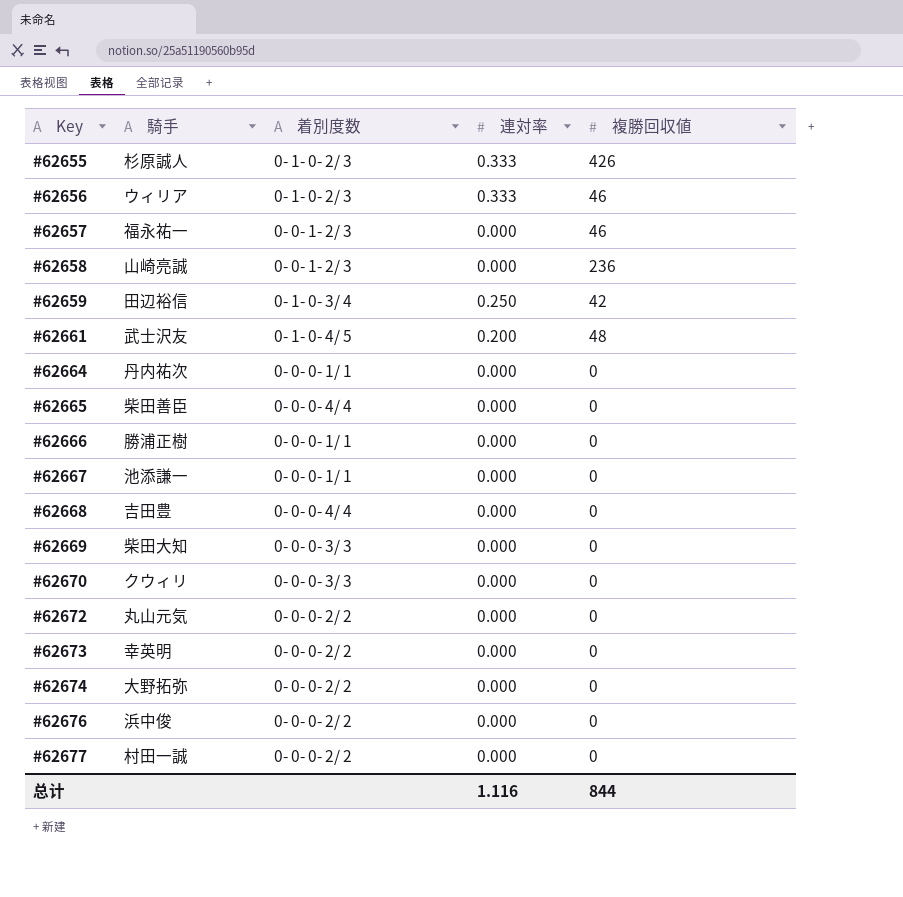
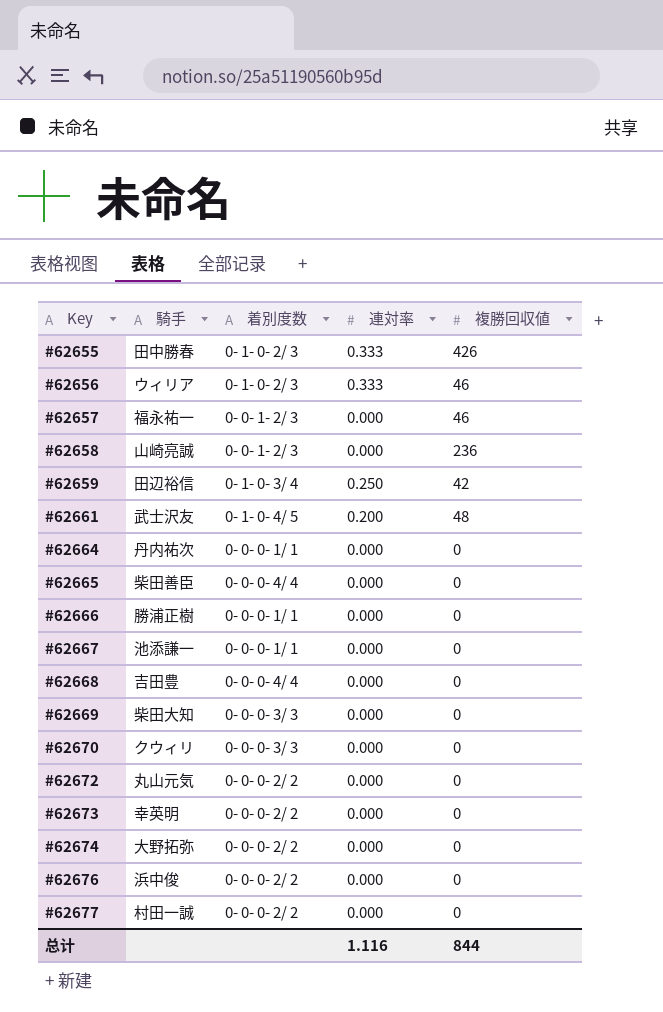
#62655 | 騎手: 杉原誠人 -> 田中勝春

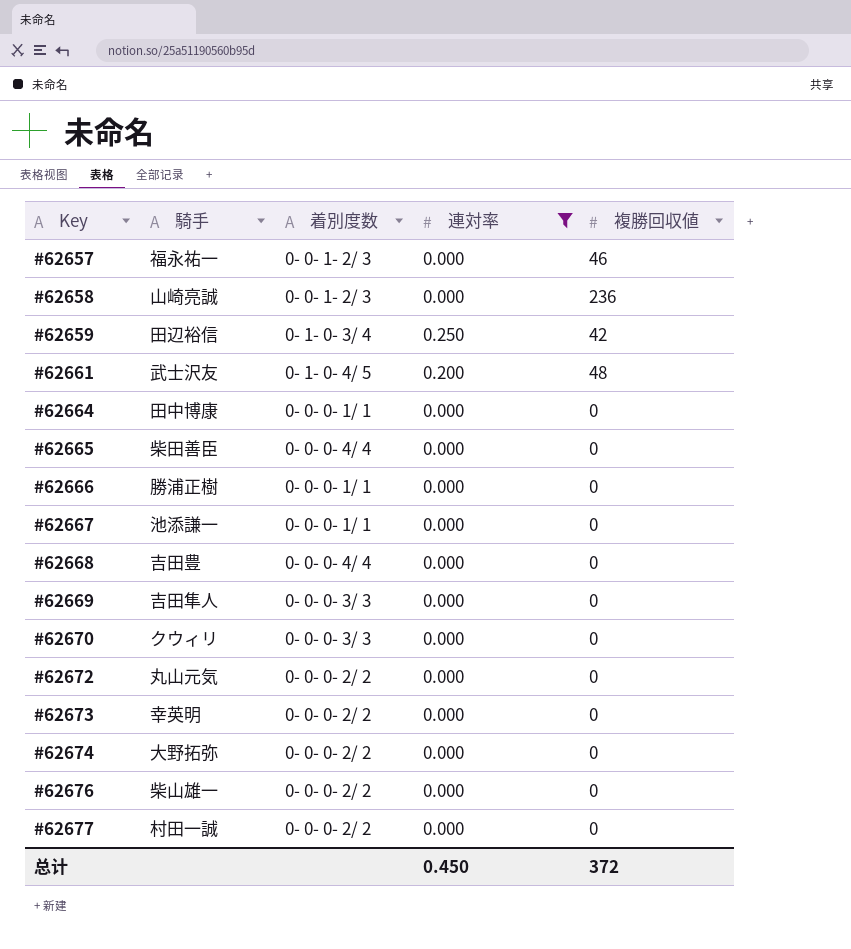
filter: none -> 連対率 != 0.333
#62664 | 騎手: 丹内祐次 -> 田中博康
#62669 | 騎手: 柴田大知 -> 吉田隼人
#62676 | 騎手: 浜中俊 -> 柴山雄一
总计 | 連対率: 1.116 -> 0.450
总计 | 複勝回収値: 844 -> 372

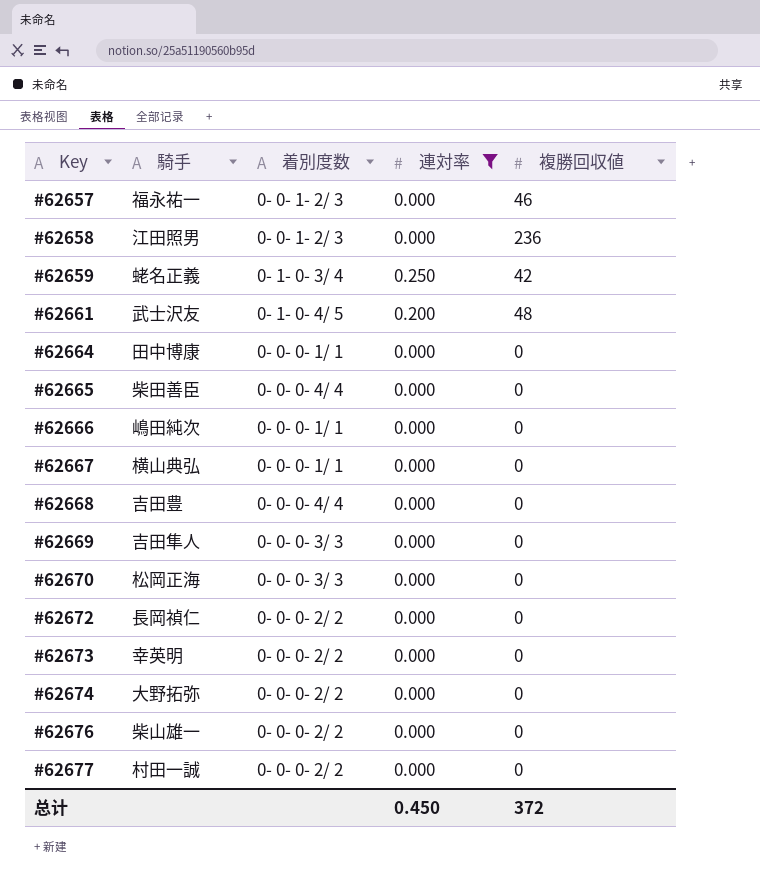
#62658 | 騎手: 山崎亮誠 -> 江田照男
#62659 | 騎手: 田辺裕信 -> 蛯名正義
#62666 | 騎手: 勝浦正樹 -> 嶋田純次
#62667 | 騎手: 池添謙一 -> 横山典弘
#62670 | 騎手: クウィリ -> 松岡正海
#62672 | 騎手: 丸山元気 -> 長岡禎仁

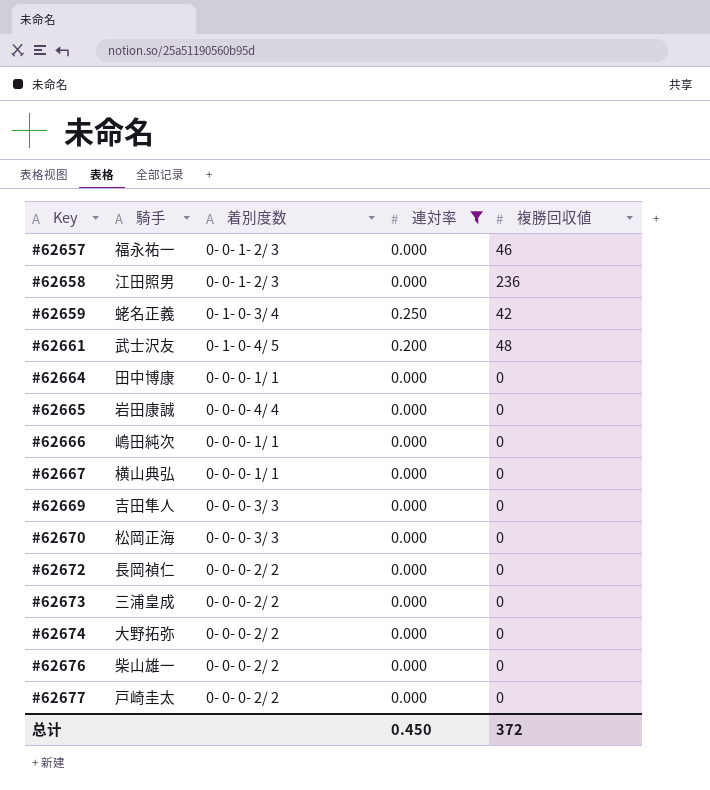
row #62668: 吉田豊 | 0- 0- 0- 4/ 4 | 0.000 | 0 -> none
#62665 | 騎手: 柴田善臣 -> 岩田康誠
#62673 | 騎手: 幸英明 -> 三浦皇成
#62677 | 騎手: 村田一誠 -> 戸崎圭太

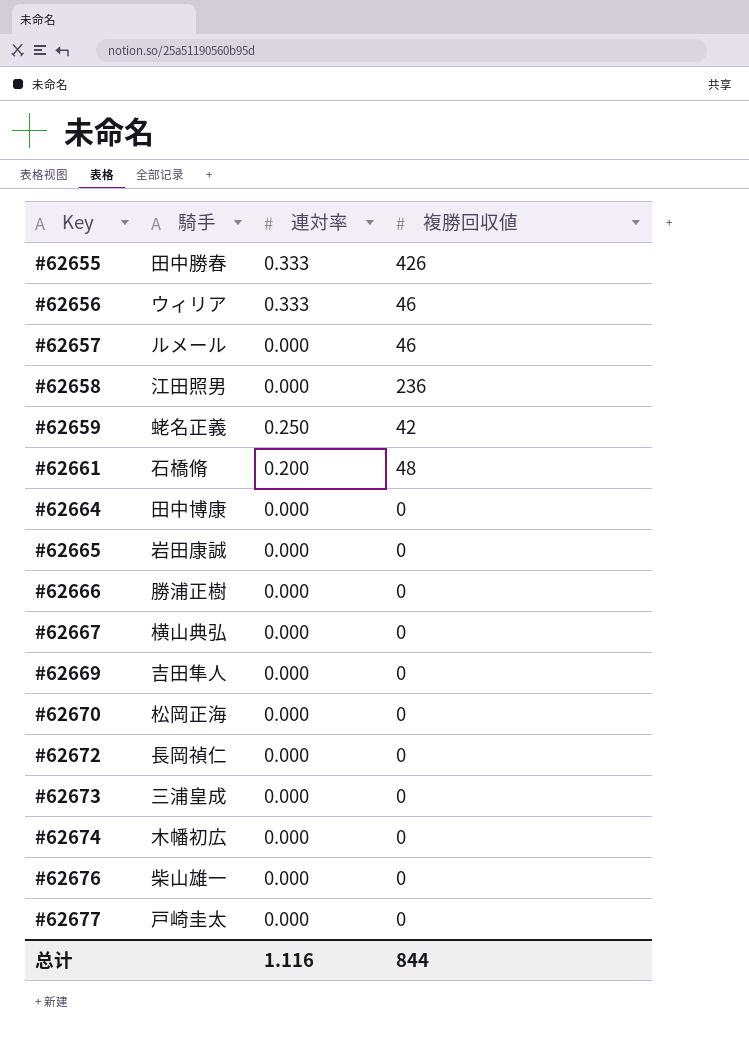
filter: 連対率 != 0.333 -> none
column 着別度数 | position: 3 -> none
#62657 | 騎手: 福永祐一 -> ルメール
#62661 | 騎手: 武士沢友 -> 石橋脩
#62666 | 騎手: 嶋田純次 -> 勝浦正樹
#62674 | 騎手: 大野拓弥 -> 木幡初広
总计 | 連対率: 0.450 -> 1.116
总计 | 複勝回収値: 372 -> 844

